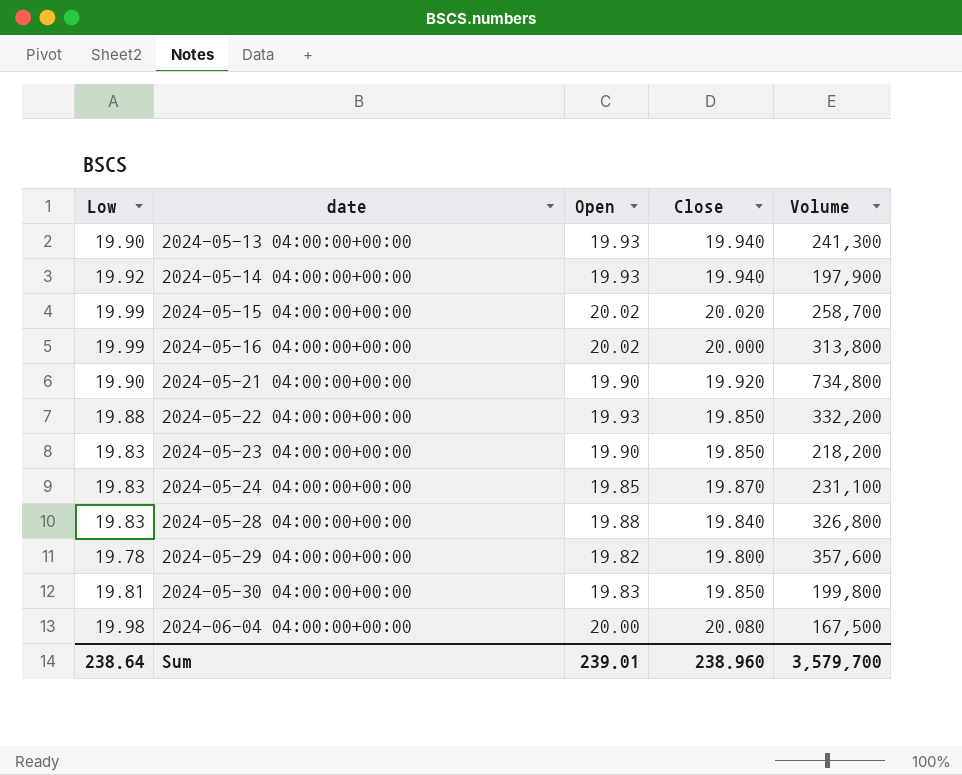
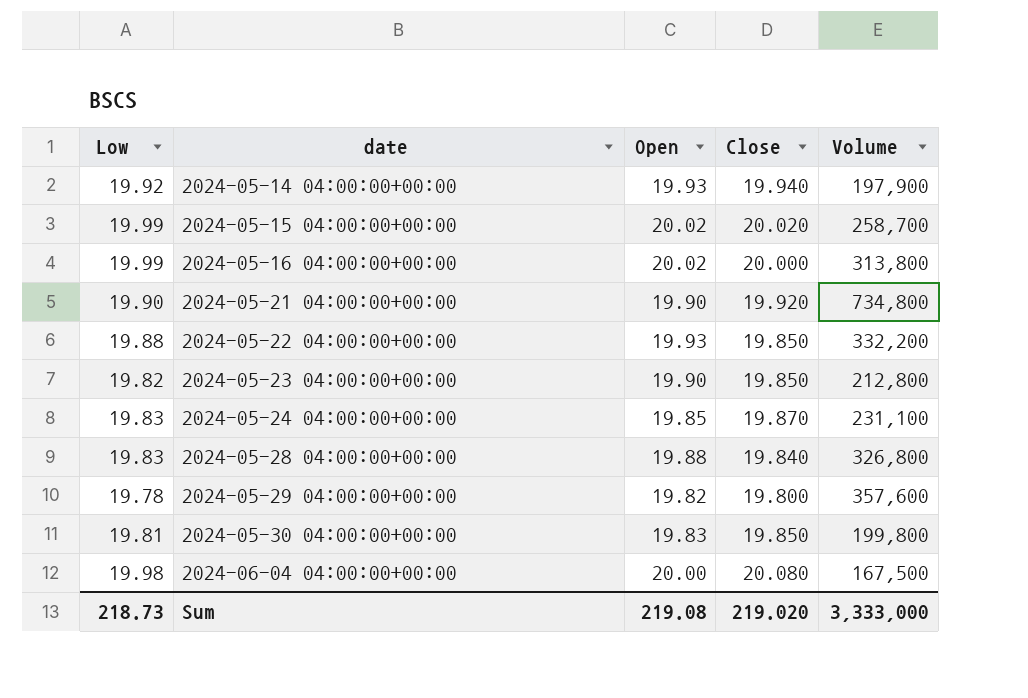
row 2024-05-13 04:00:00+00:00: 19.90 | 19.93 | 19.940 | 241,300 -> none
2024-05-23 04:00:00+00:00 | Low: 19.83 -> 19.82
2024-05-23 04:00:00+00:00 | Volume: 218,200 -> 212,800
Sum | Low: 238.64 -> 218.73
Sum | Open: 239.01 -> 219.08
Sum | Close: 238.960 -> 219.020
Sum | Volume: 3,579,700 -> 3,333,000

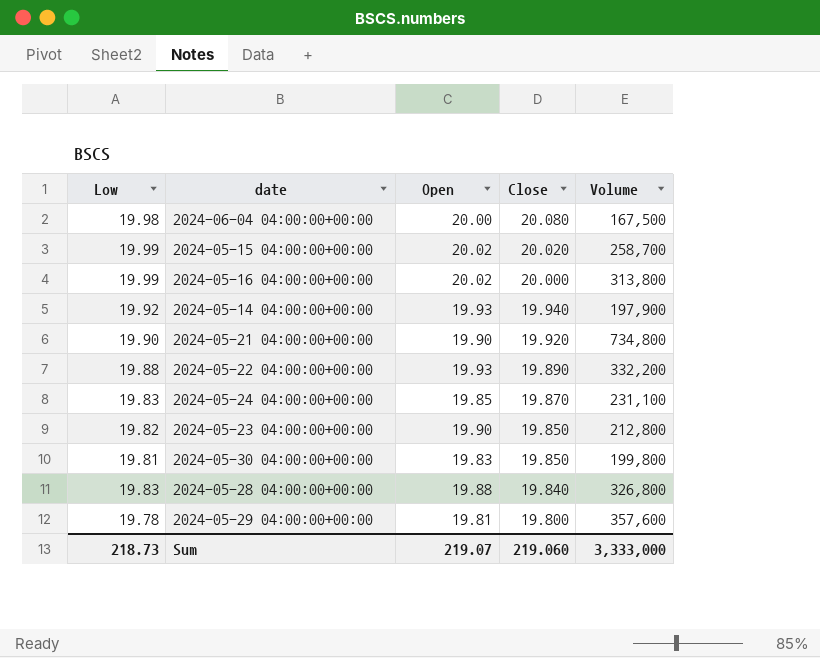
row order: date ascending -> Close descending
2024-05-22 04:00:00+00:00 | Close: 19.850 -> 19.890
2024-05-29 04:00:00+00:00 | Open: 19.82 -> 19.81
Sum | Open: 219.08 -> 219.07
Sum | Close: 219.020 -> 219.060

